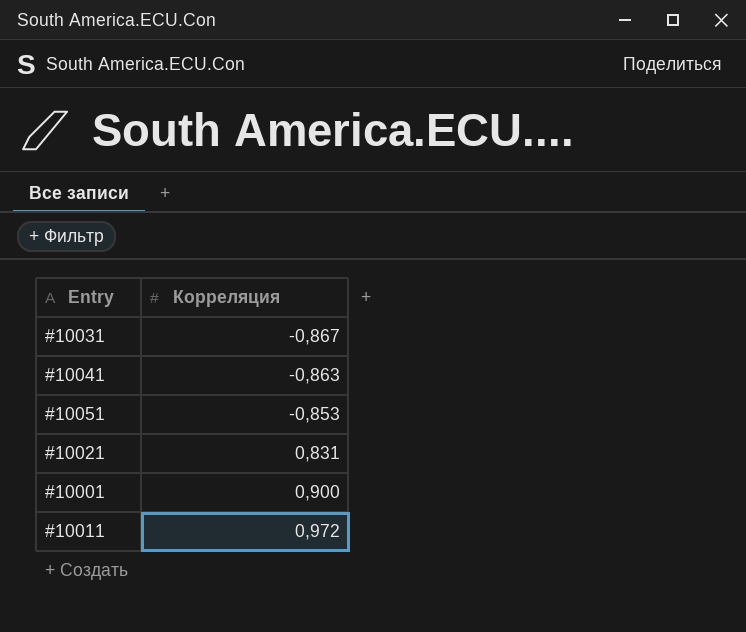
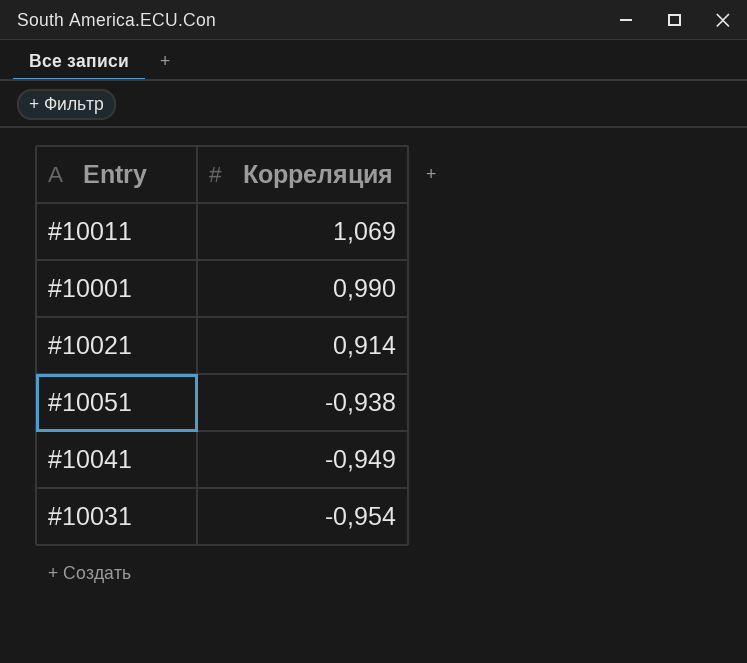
row order: Корреляция ascending -> Корреляция descending
#10011 | Корреляция: 0,972 -> 1,069
#10001 | Корреляция: 0,900 -> 0,990
#10021 | Корреляция: 0,831 -> 0,914
#10051 | Корреляция: -0,853 -> -0,938
#10041 | Корреляция: -0,863 -> -0,949
#10031 | Корреляция: -0,867 -> -0,954

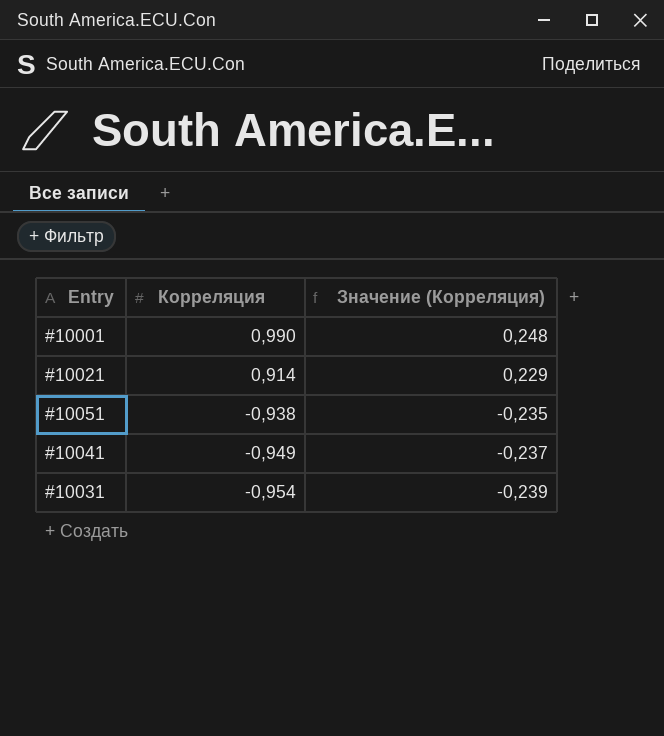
column Значение (Корреляция) | formula: none -> [Корреляция] * 0,25
row #10011: 1,069 -> none

